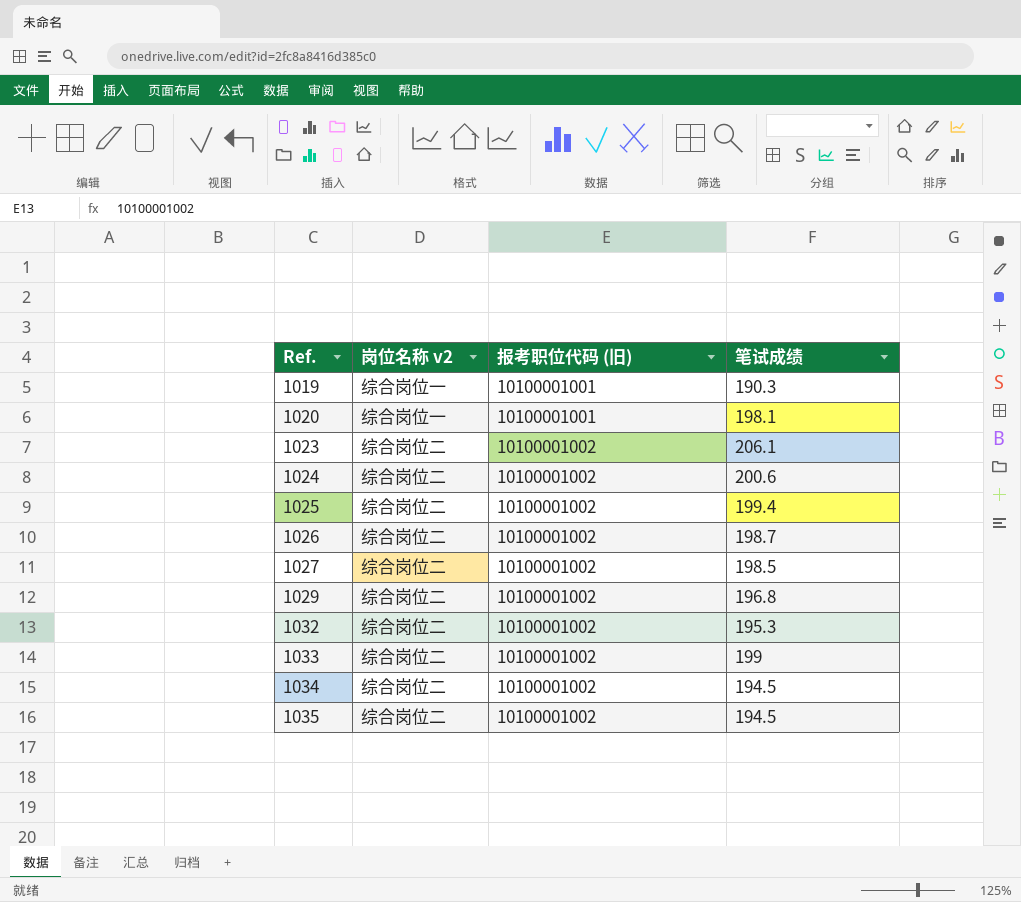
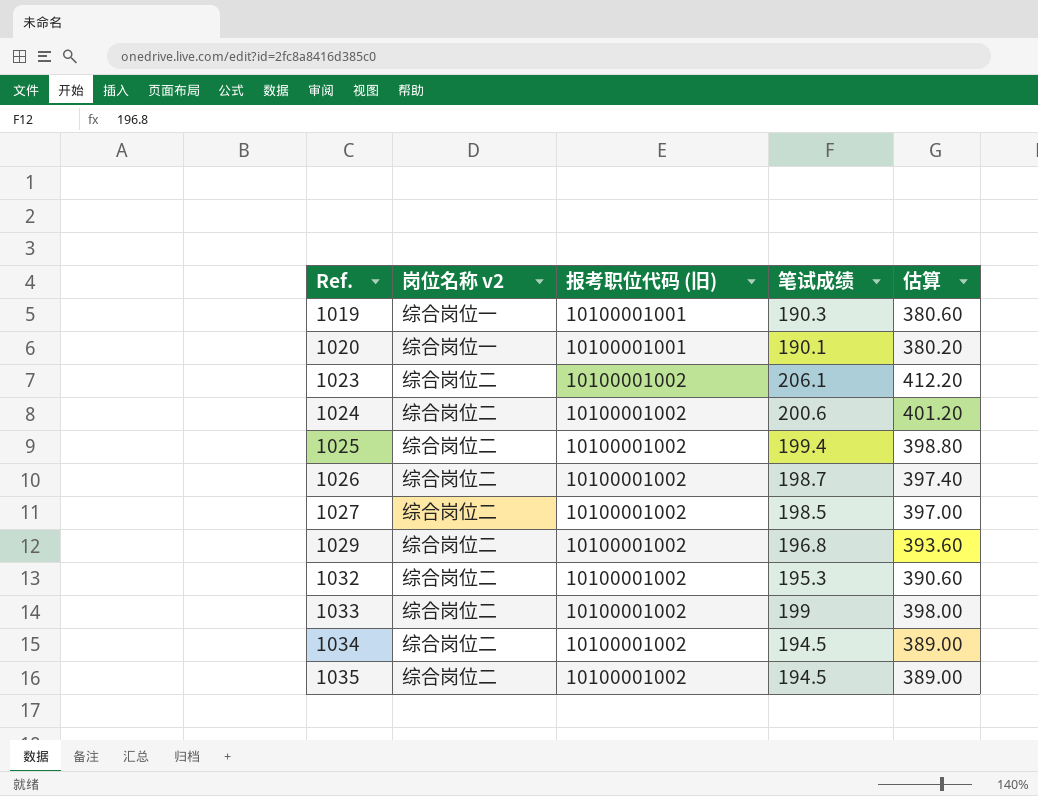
column 估算 | formula: none -> [笔试成绩] * 2
1020 | 笔试成绩: 198.1 -> 190.1

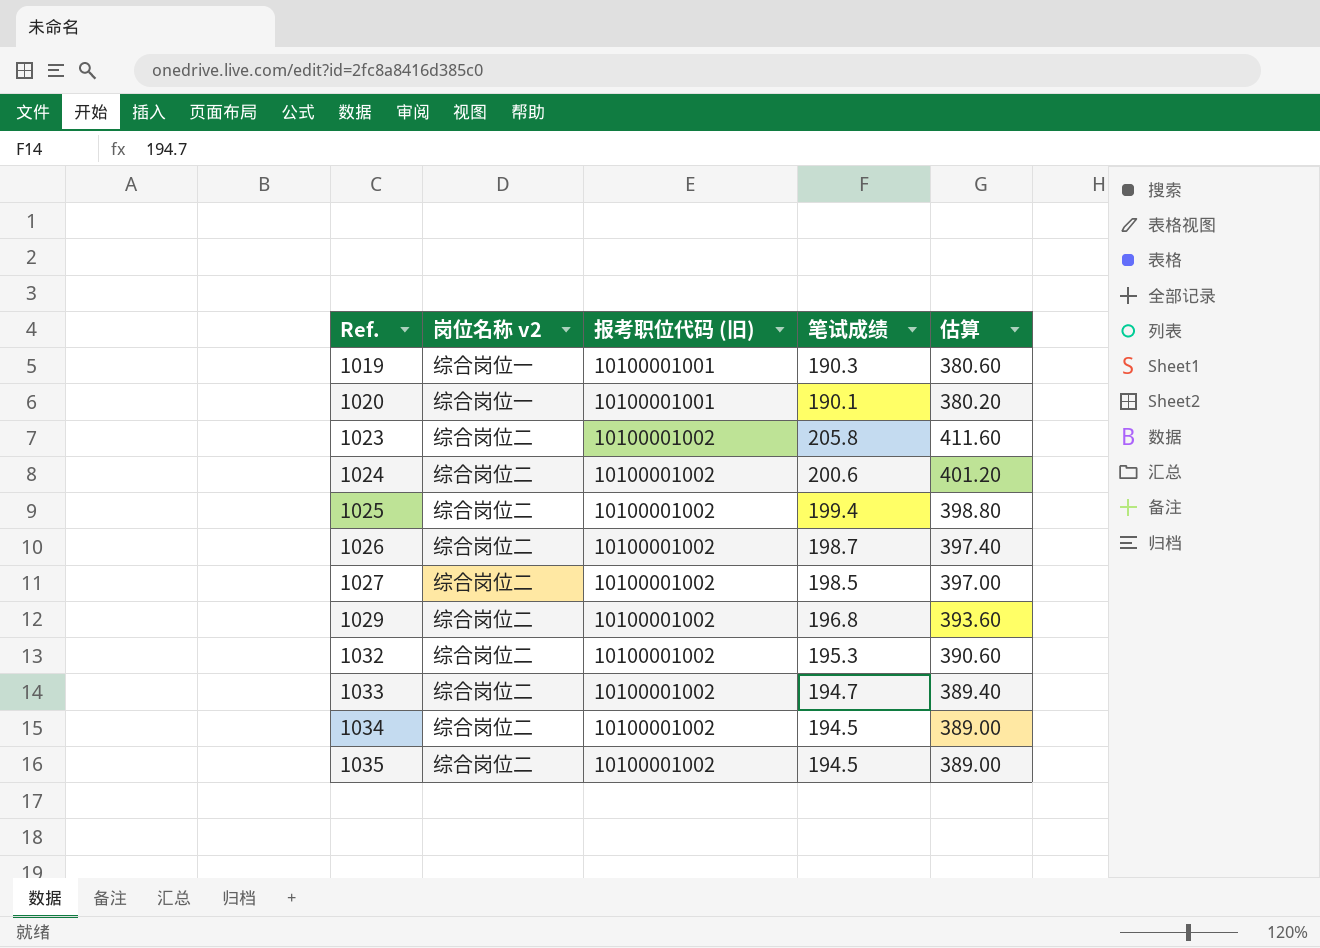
1023 | 笔试成绩: 206.1 -> 205.8
1023 | 估算: 412.20 -> 411.60
1033 | 笔试成绩: 199 -> 194.7
1033 | 估算: 398.00 -> 389.40

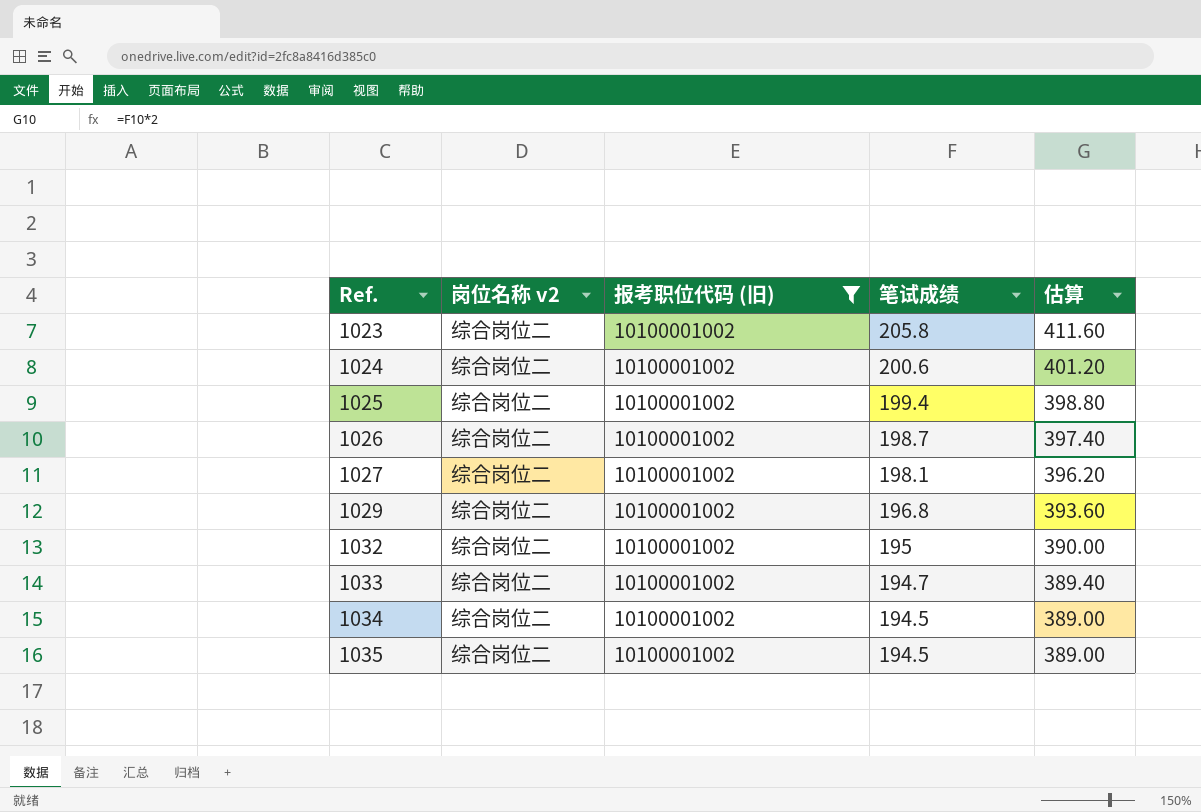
filter: none -> 报考职位代码 (旧) = 10100001002
1027 | 笔试成绩: 198.5 -> 198.1
1027 | 估算: 397.00 -> 396.20
1032 | 笔试成绩: 195.3 -> 195
1032 | 估算: 390.60 -> 390.00

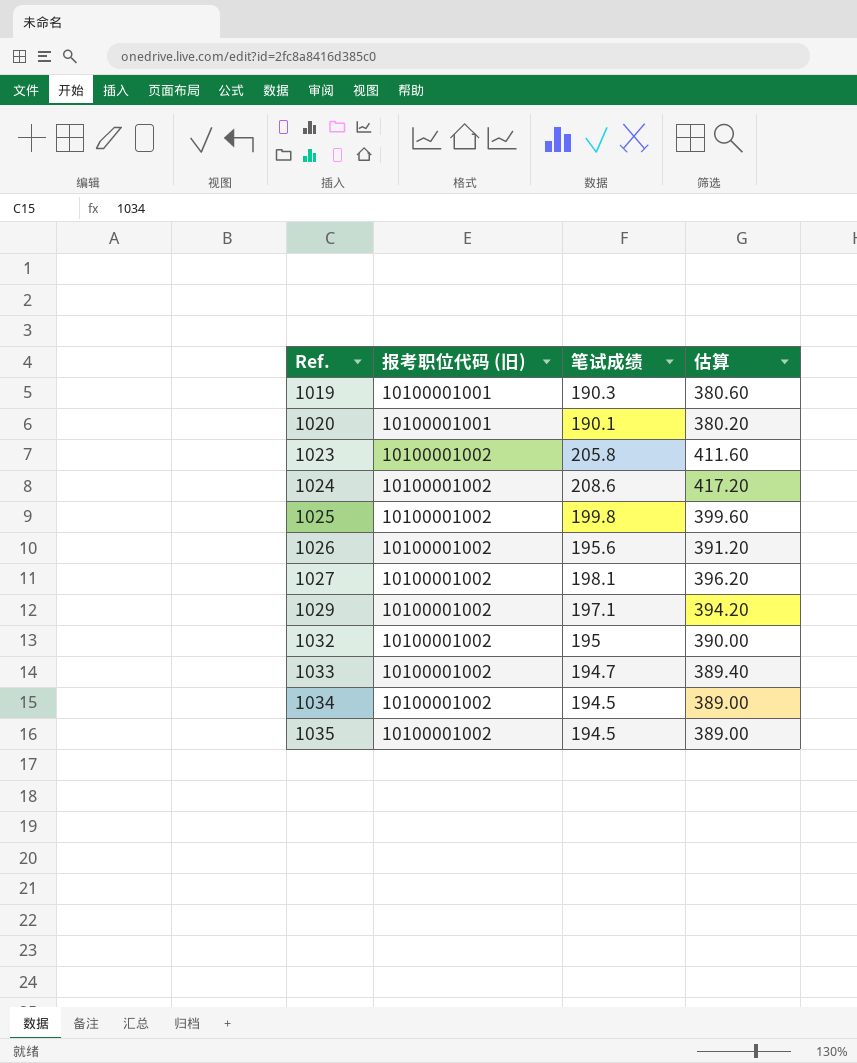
filter: 报考职位代码 (旧) = 10100001002 -> none
column 岗位名称 v2 | position: 2 -> none
1024 | 笔试成绩: 200.6 -> 208.6
1024 | 估算: 401.20 -> 417.20
1025 | 笔试成绩: 199.4 -> 199.8
1025 | 估算: 398.80 -> 399.60
1026 | 笔试成绩: 198.7 -> 195.6
1026 | 估算: 397.40 -> 391.20
1029 | 笔试成绩: 196.8 -> 197.1
1029 | 估算: 393.60 -> 394.20

